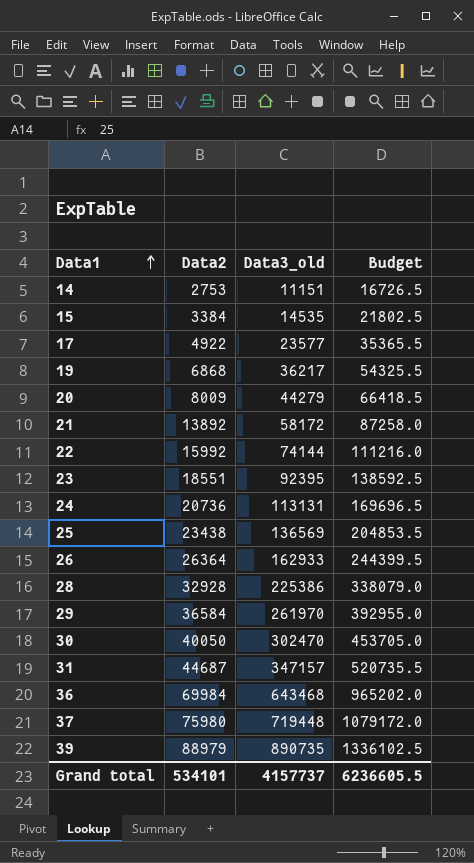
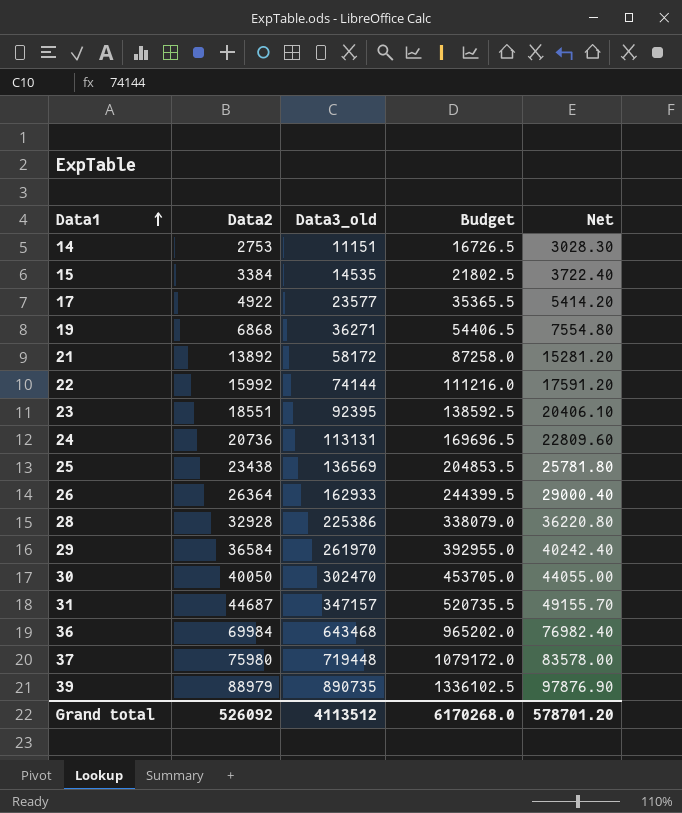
column Net | formula: none -> [Data2] * 1.1
row 20: 8009 | 44279 | 66418.5 -> none
19 | Data3_old: 36217 -> 36271
19 | Budget: 54325.5 -> 54406.5
Grand total | Data2: 534101 -> 526092
Grand total | Data3_old: 4157737 -> 4113512
Grand total | Budget: 6236605.5 -> 6170268.0

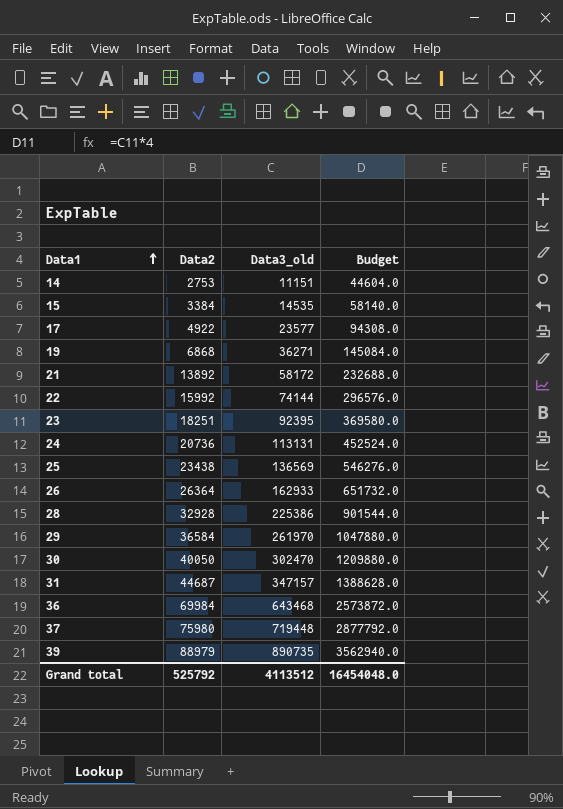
column Net | formula: [Data2] * 1.1 -> none
column Budget | formula: [Data3_old] * 1.5 -> [Data3_old] * 4
23 | Data2: 18551 -> 18251
Grand total | Data2: 526092 -> 525792
Grand total | Budget: 6170268.0 -> 16454048.0

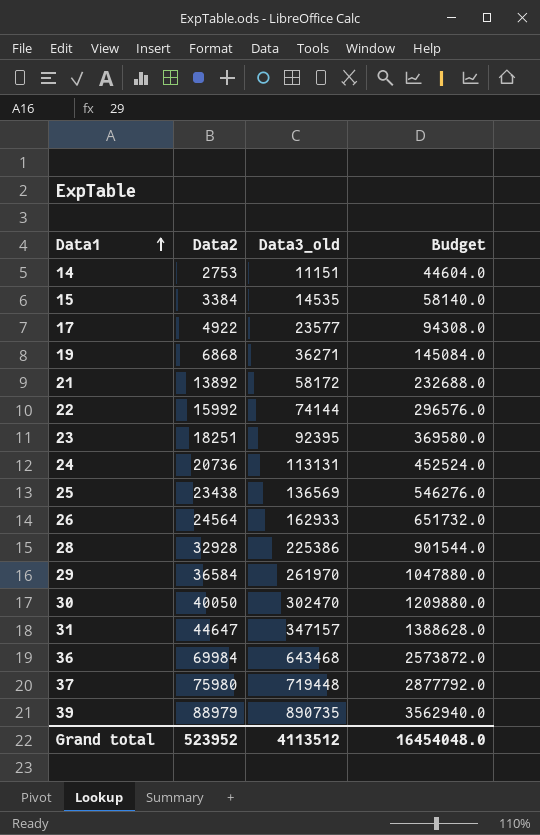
26 | Data2: 26364 -> 24564
31 | Data2: 44687 -> 44647
Grand total | Data2: 525792 -> 523952

